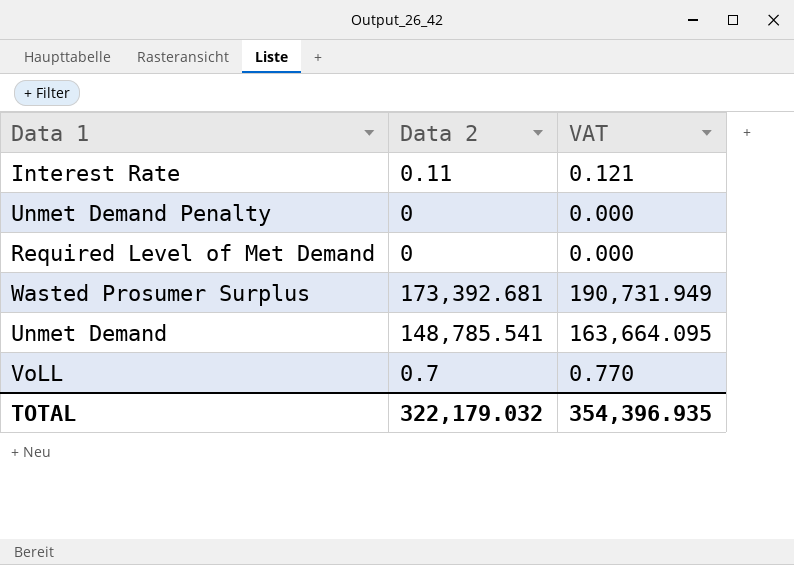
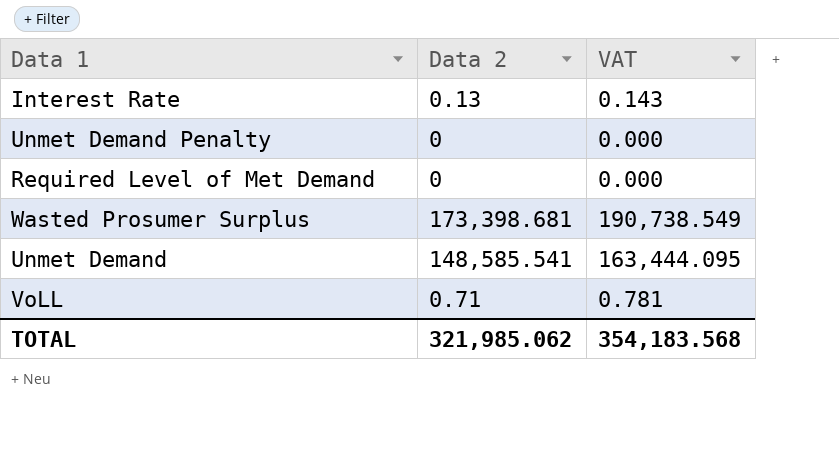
Interest Rate | Data 2: 0.11 -> 0.13
Interest Rate | VAT: 0.121 -> 0.143
Wasted Prosumer Surplus | Data 2: 173,392.681 -> 173,398.681
Wasted Prosumer Surplus | VAT: 190,731.949 -> 190,738.549
Unmet Demand | Data 2: 148,785.541 -> 148,585.541
Unmet Demand | VAT: 163,664.095 -> 163,444.095
VoLL | Data 2: 0.7 -> 0.71
VoLL | VAT: 0.770 -> 0.781
TOTAL | Data 2: 322,179.032 -> 321,985.062
TOTAL | VAT: 354,396.935 -> 354,183.568

